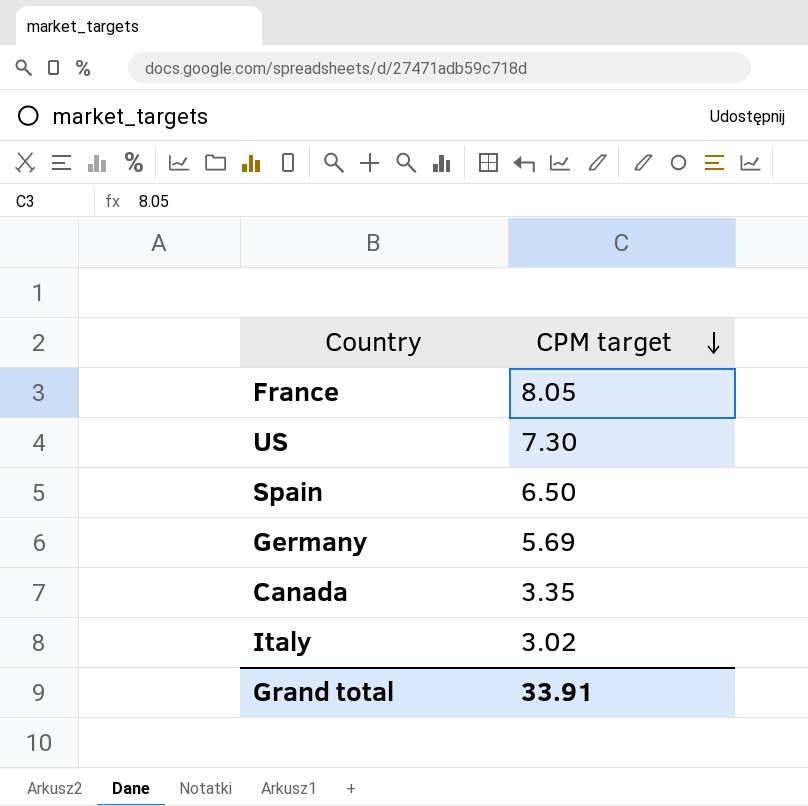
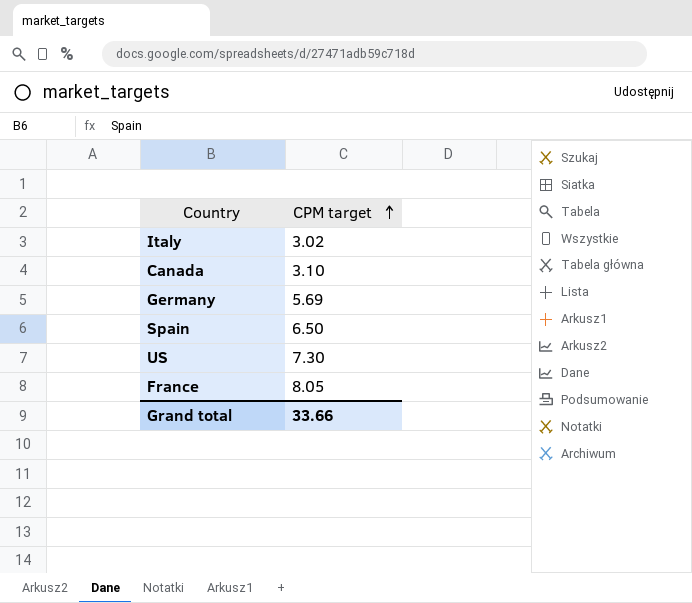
row order: CPM target descending -> CPM target ascending
Canada | CPM target: 3.35 -> 3.10
Grand total | CPM target: 33.91 -> 33.66

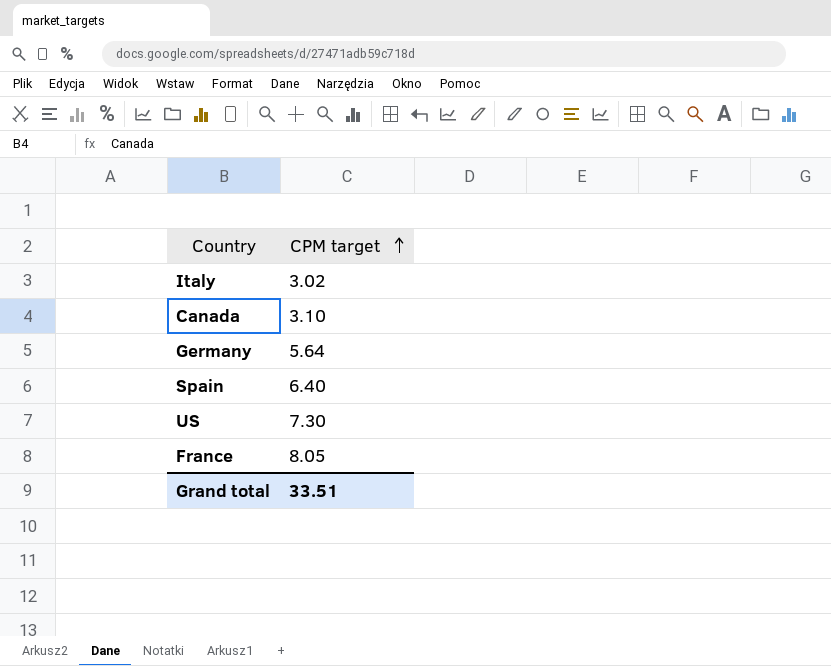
Germany | CPM target: 5.69 -> 5.64
Spain | CPM target: 6.50 -> 6.40
Grand total | CPM target: 33.66 -> 33.51

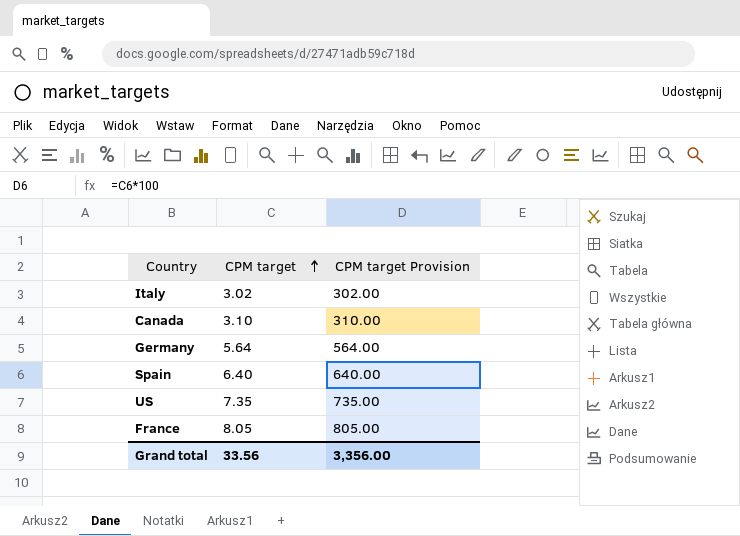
column CPM target Provision | formula: none -> [CPM target] * 100
US | CPM target: 7.30 -> 7.35
Grand total | CPM target: 33.51 -> 33.56

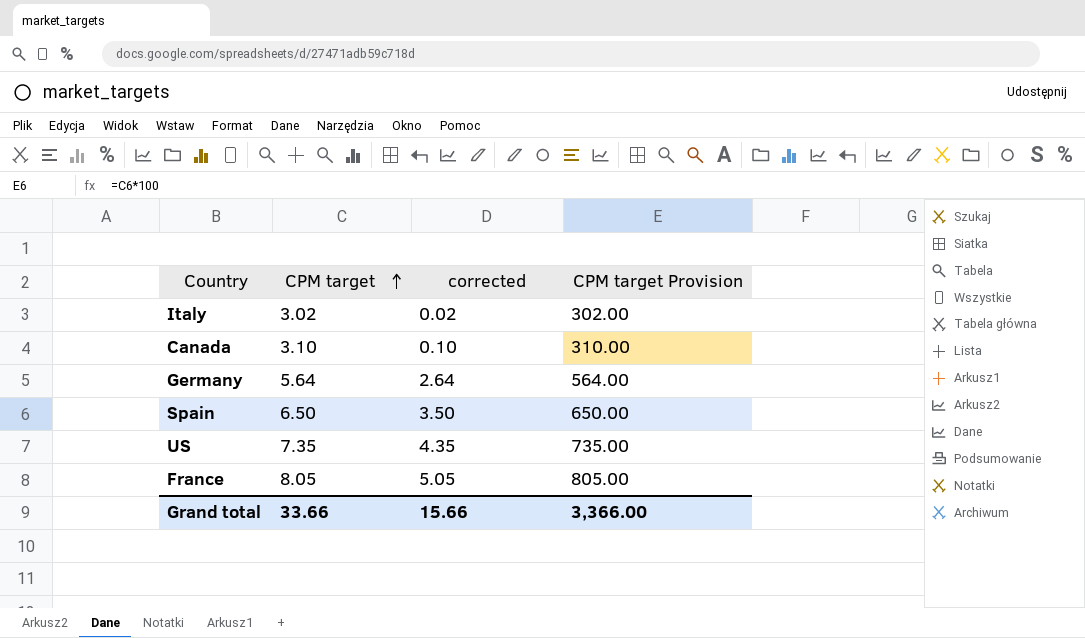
column corrected | formula: none -> [CPM target] - 3
Spain | CPM target: 6.40 -> 6.50
Spain | CPM target Provision: 640.00 -> 650.00
Grand total | CPM target: 33.56 -> 33.66
Grand total | CPM target Provision: 3,356.00 -> 3,366.00

